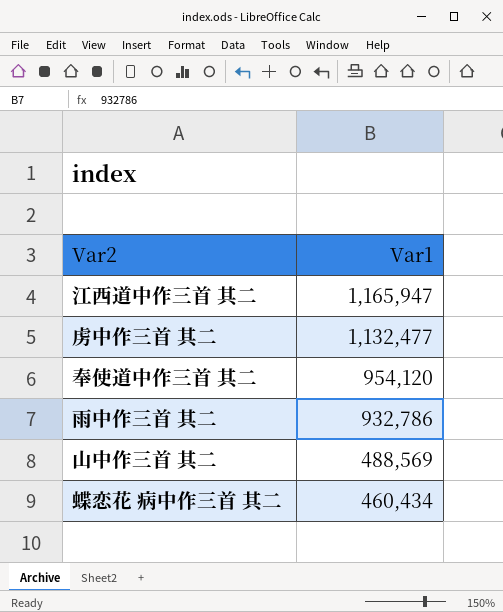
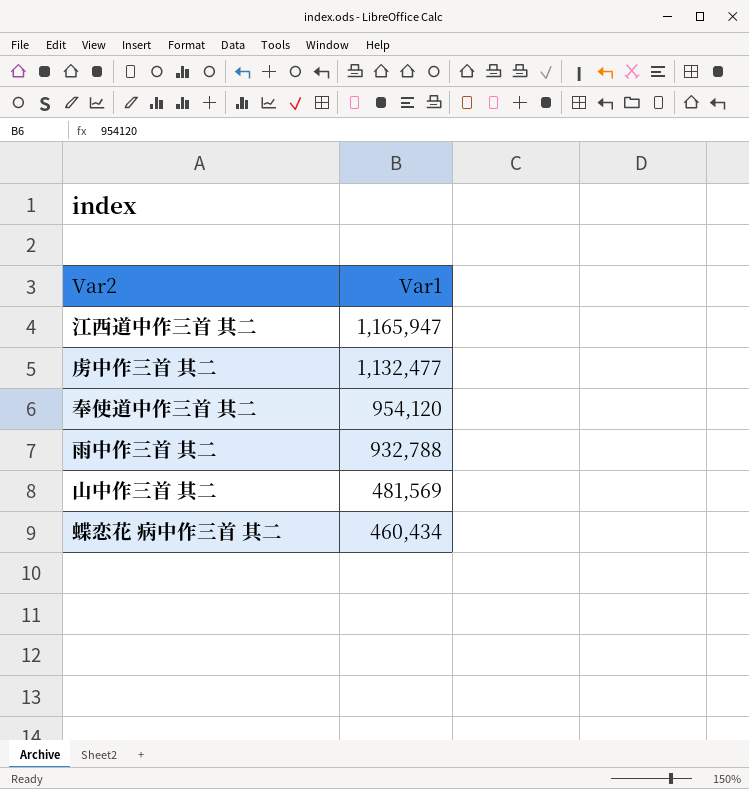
雨中作三首 其二 | Var1: 932,786 -> 932,788
山中作三首 其二 | Var1: 488,569 -> 481,569

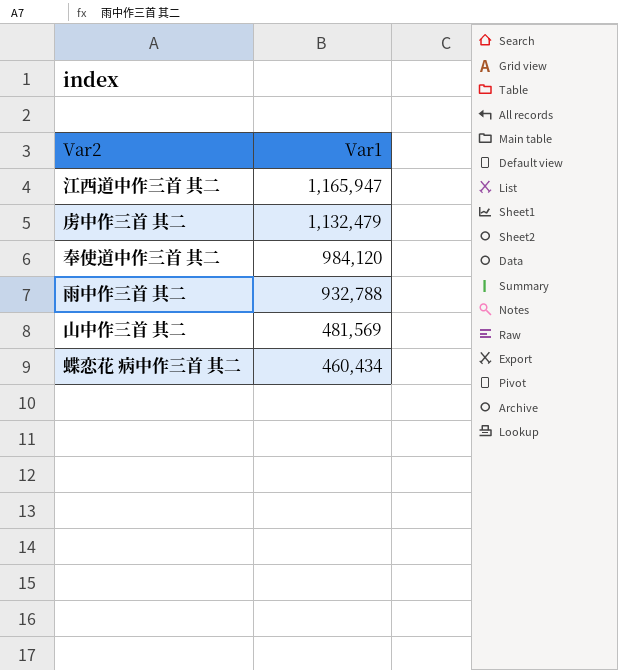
虏中作三首 其二 | Var1: 1,132,477 -> 1,132,479
奉使道中作三首 其二 | Var1: 954,120 -> 984,120

